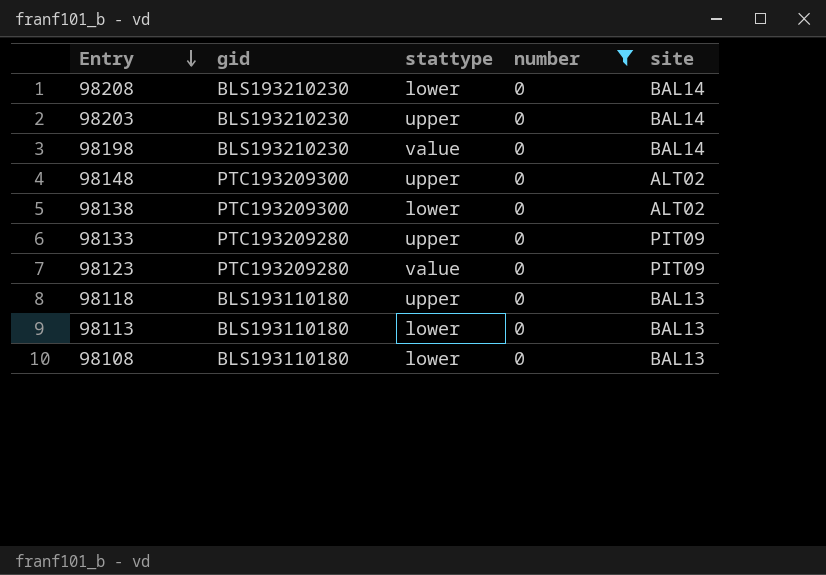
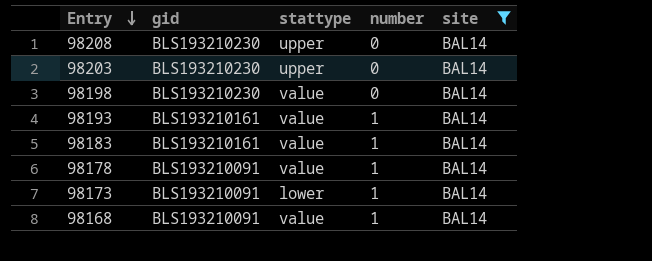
filter: number = 0 -> site = BAL14
98208 | stattype: lower -> upper

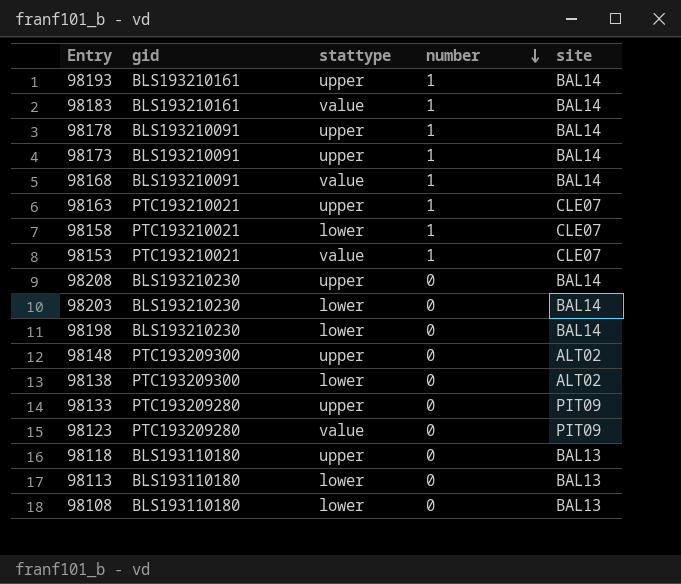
filter: site = BAL14 -> none
row order: Entry descending -> number descending
98193 | stattype: value -> upper
98178 | stattype: value -> upper
98173 | stattype: lower -> upper
98203 | stattype: upper -> lower
98198 | stattype: value -> lower

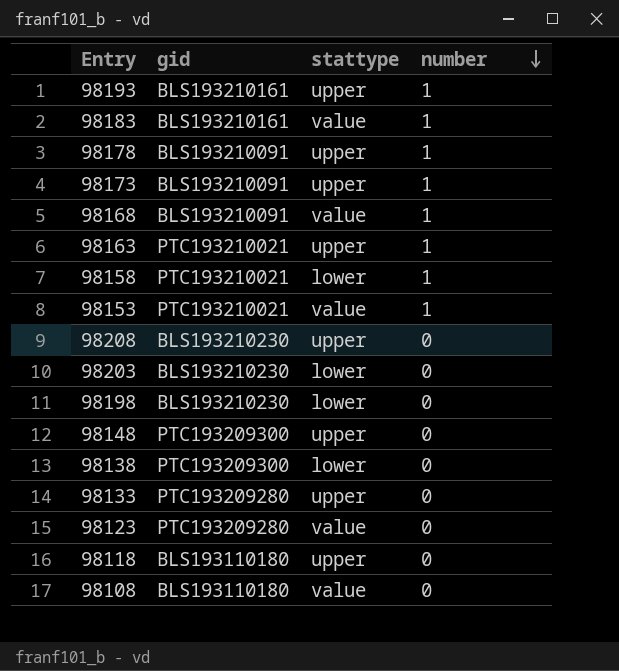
column site | position: 5 -> none
row 98113: BLS193110180 | lower | 0 | BAL13 -> none
98108 | stattype: lower -> value

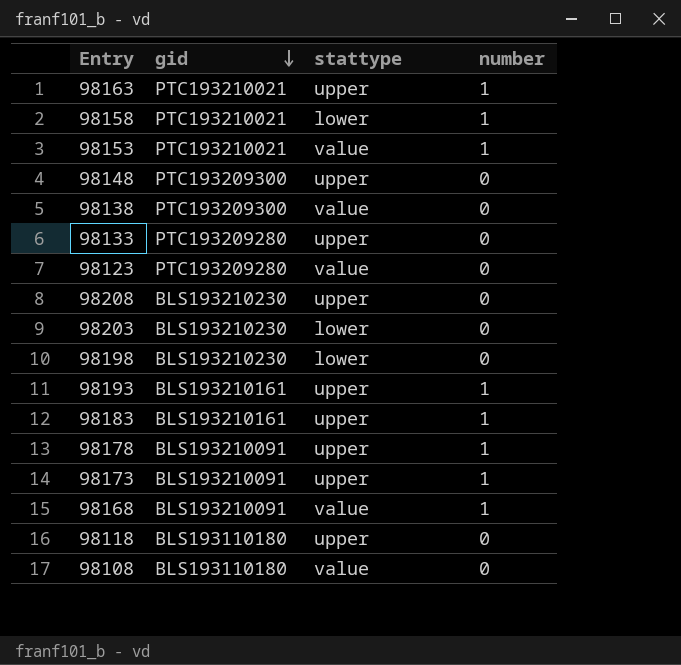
row order: number descending -> gid descending
98138 | stattype: lower -> value
98183 | stattype: value -> upper

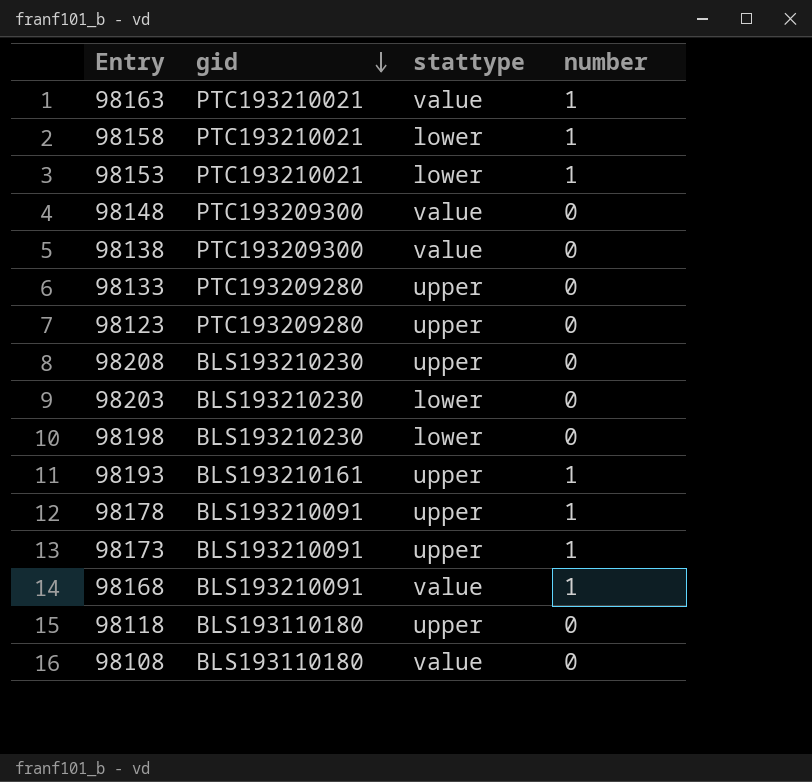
row 98183: BLS193210161 | upper | 1 -> none
98163 | stattype: upper -> value
98153 | stattype: value -> lower
98148 | stattype: upper -> value
98123 | stattype: value -> upper

